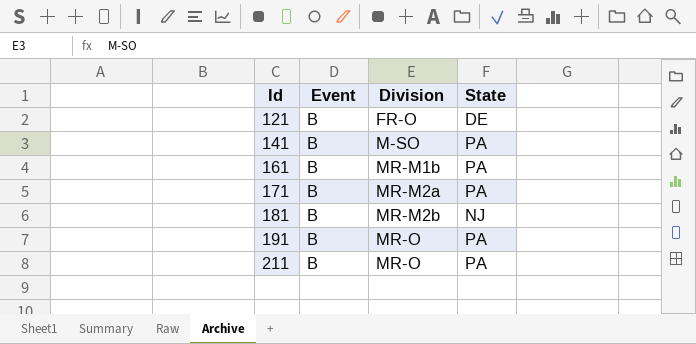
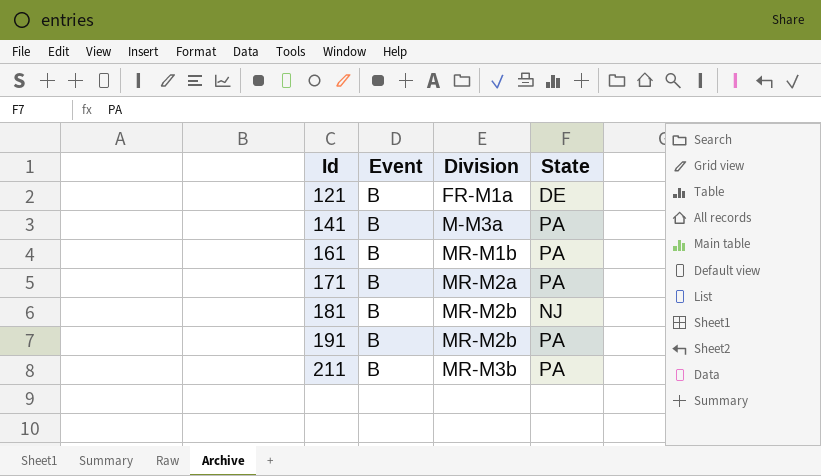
121 | Division: FR-O -> FR-M1a
141 | Division: M-SO -> M-M3a
191 | Division: MR-O -> MR-M2b
211 | Division: MR-O -> MR-M3b

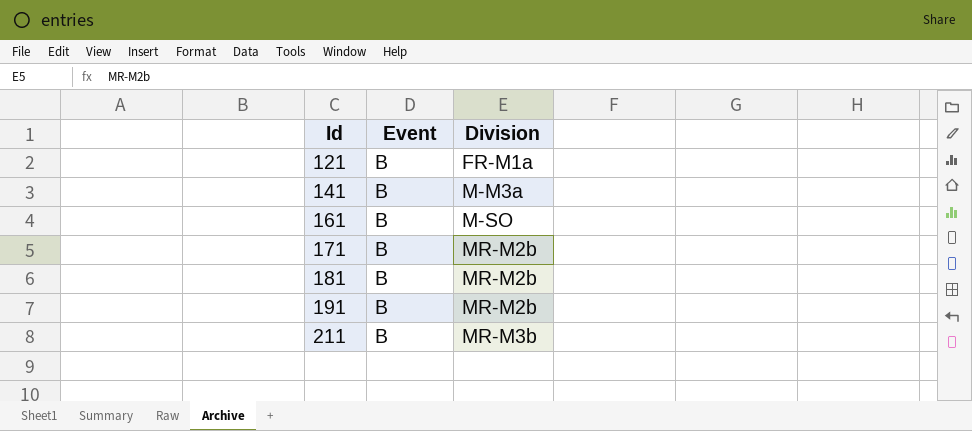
column State | position: 4 -> none
161 | Division: MR-M1b -> M-SO
171 | Division: MR-M2a -> MR-M2b

